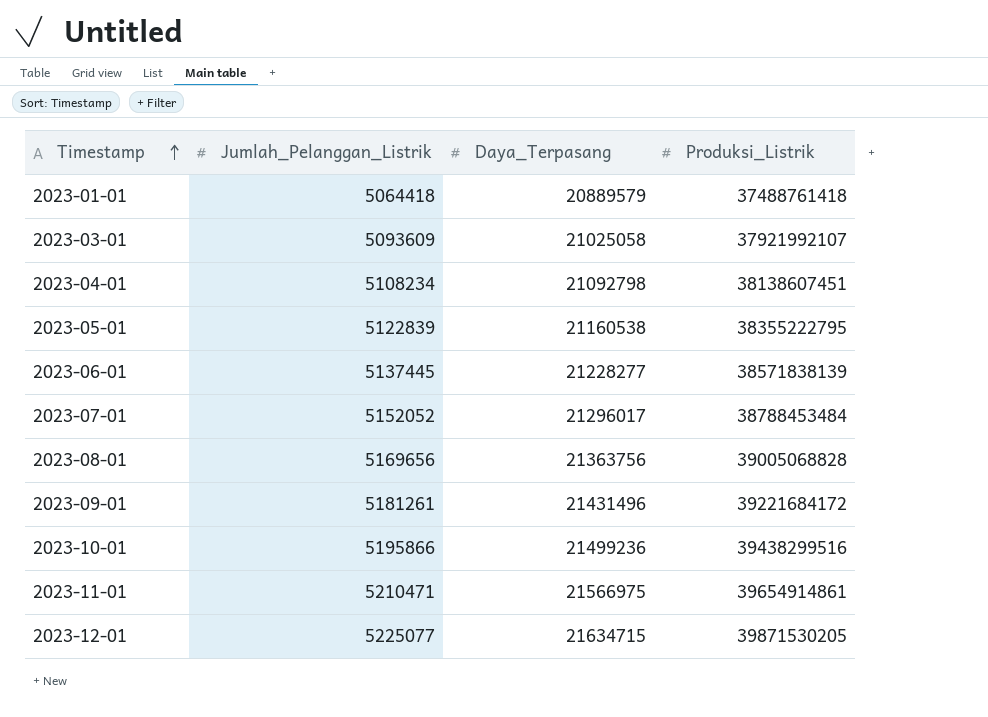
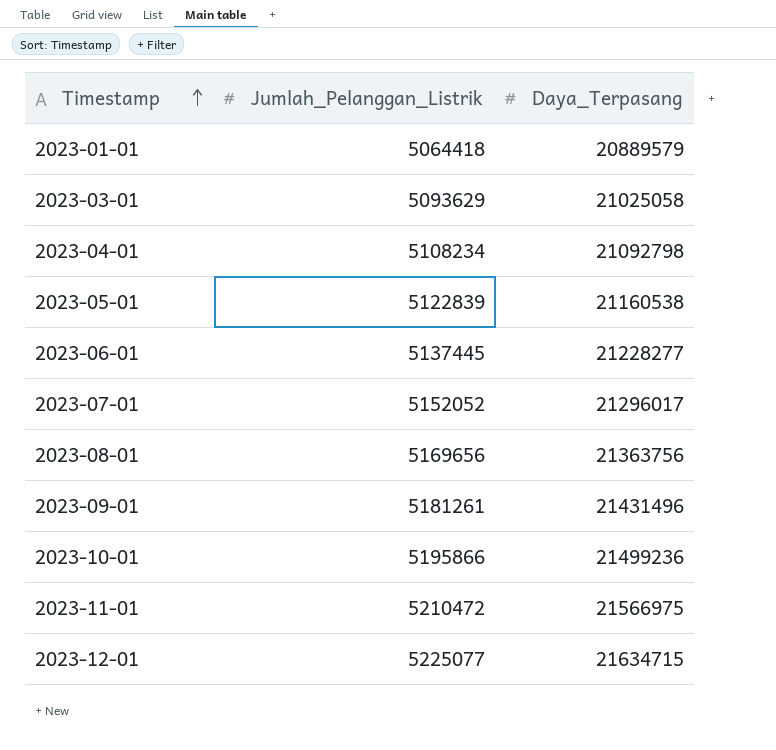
column Produksi_Listrik | position: 4 -> none
2023-03-01 | Jumlah_Pelanggan_Listrik: 5093609 -> 5093629
2023-11-01 | Jumlah_Pelanggan_Listrik: 5210471 -> 5210472

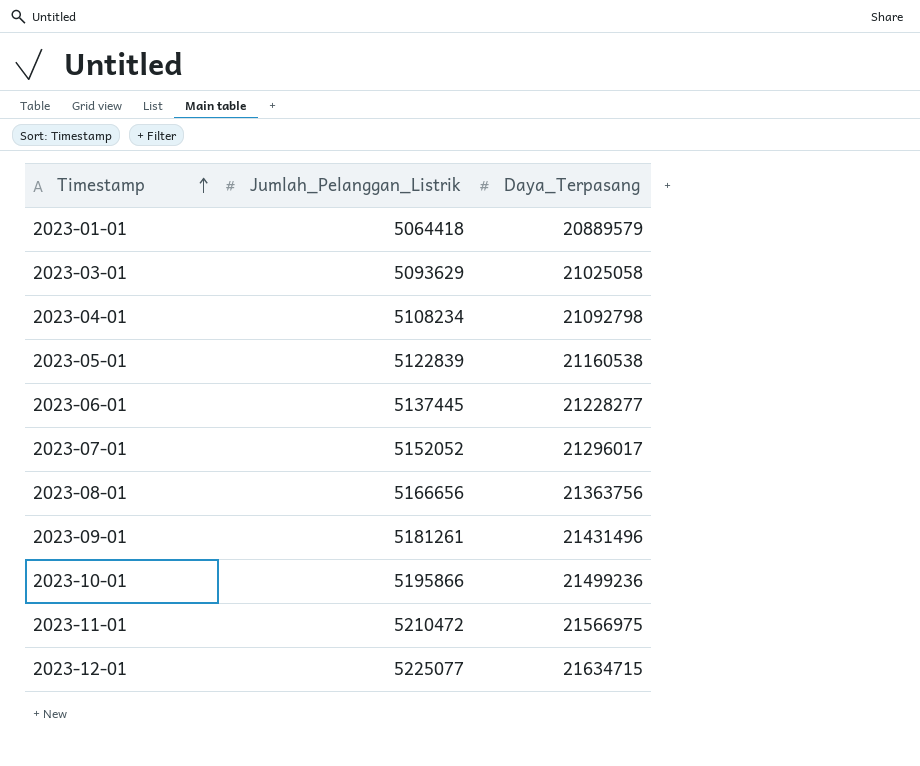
2023-08-01 | Jumlah_Pelanggan_Listrik: 5169656 -> 5166656

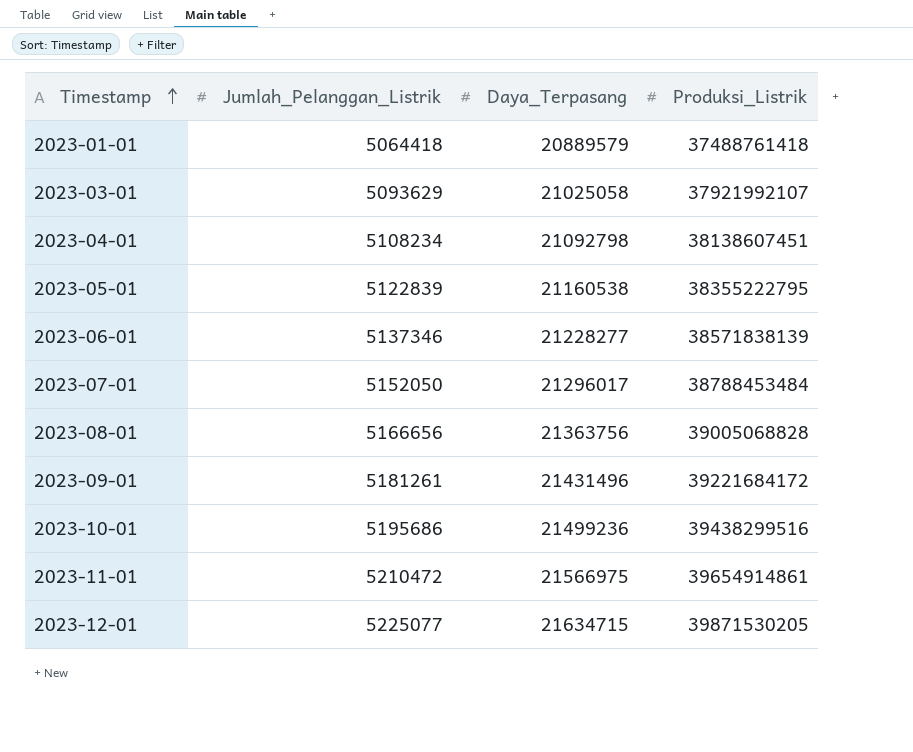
column Produksi_Listrik | position: none -> 4
2023-06-01 | Jumlah_Pelanggan_Listrik: 5137445 -> 5137346
2023-07-01 | Jumlah_Pelanggan_Listrik: 5152052 -> 5152050
2023-10-01 | Jumlah_Pelanggan_Listrik: 5195866 -> 5195686

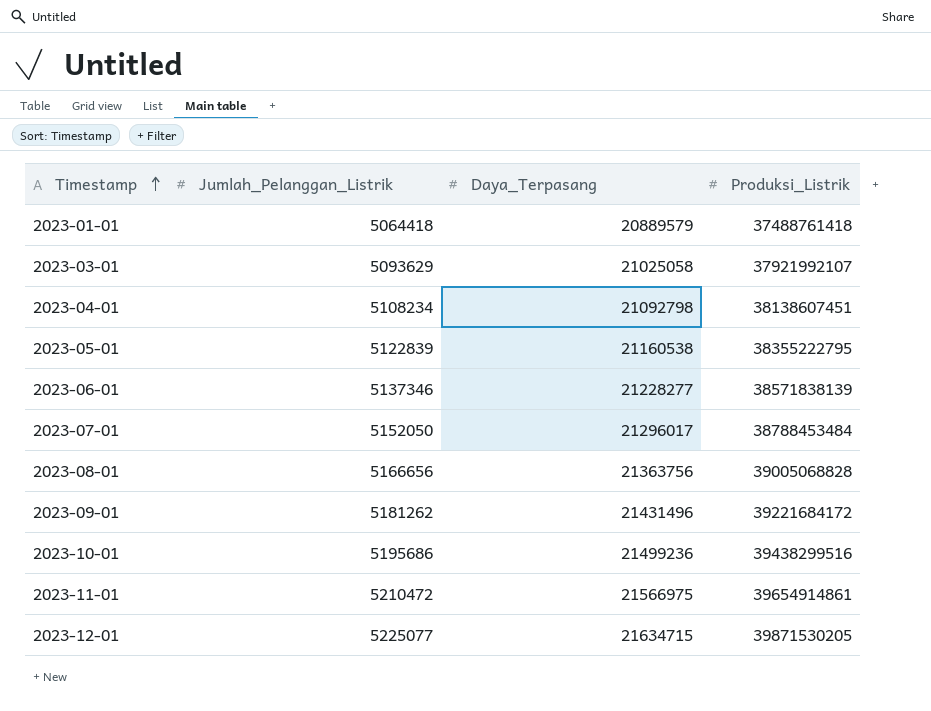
2023-09-01 | Jumlah_Pelanggan_Listrik: 5181261 -> 5181262

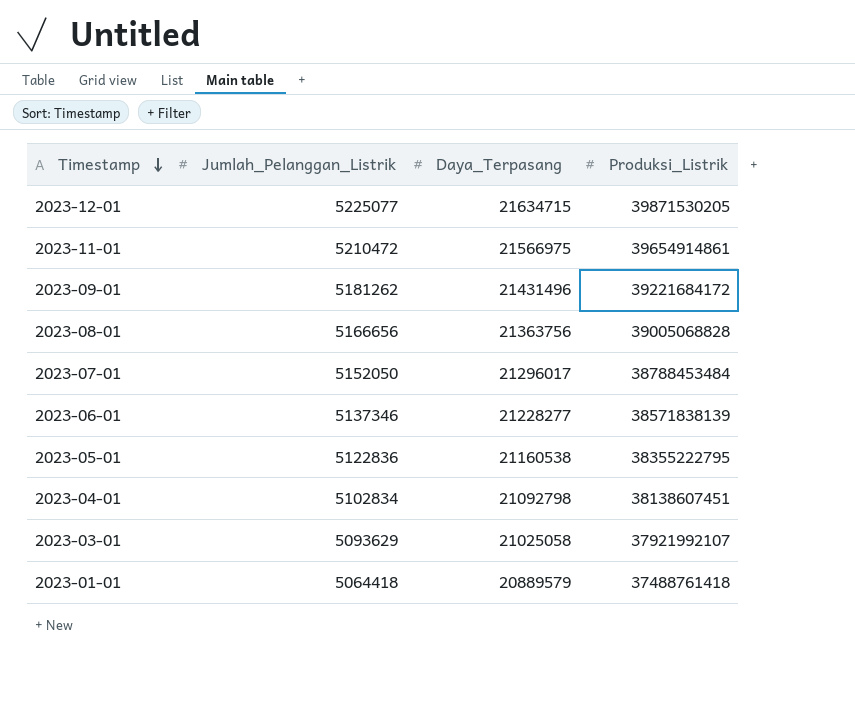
row order: Timestamp ascending -> Timestamp descending
row 2023-10-01: 5195686 | 21499236 | 39438299516 -> none
2023-05-01 | Jumlah_Pelanggan_Listrik: 5122839 -> 5122836
2023-04-01 | Jumlah_Pelanggan_Listrik: 5108234 -> 5102834

